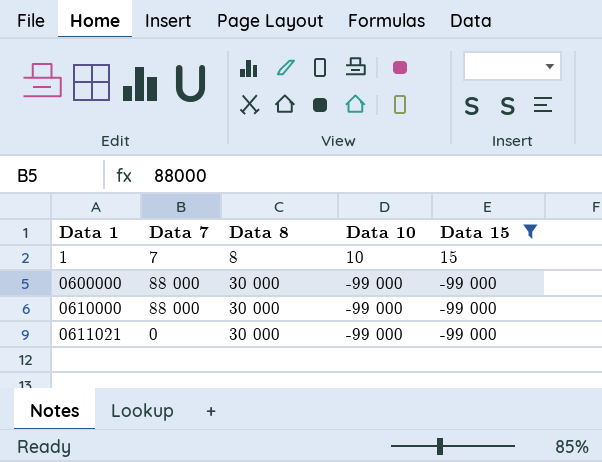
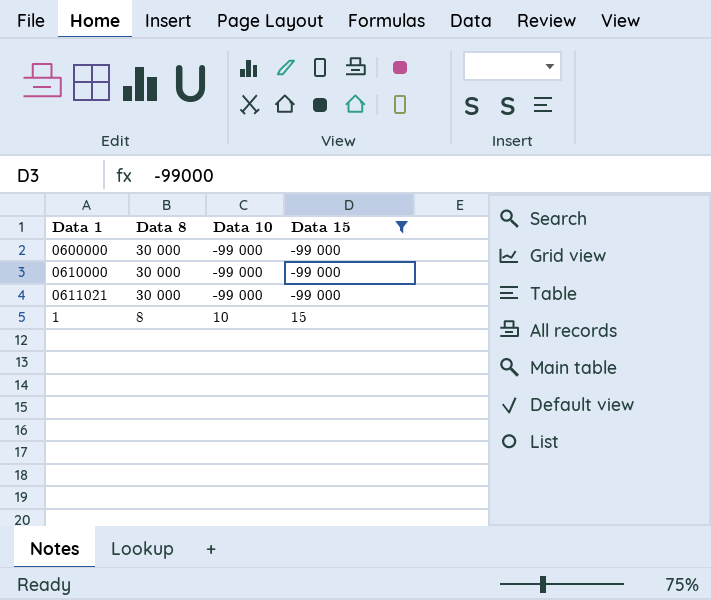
row order: Data 1 ascending -> Data 8 descending
column Data 7 | position: 2 -> none

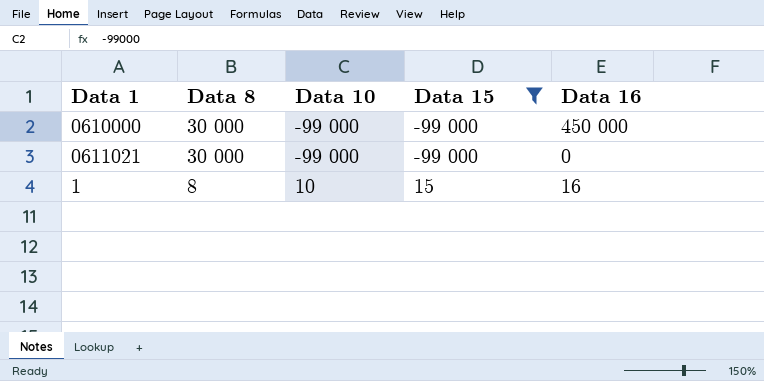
column Data 16 | position: none -> 5
row 0600000: 30 000 | -99 000 | -99 000 -> none

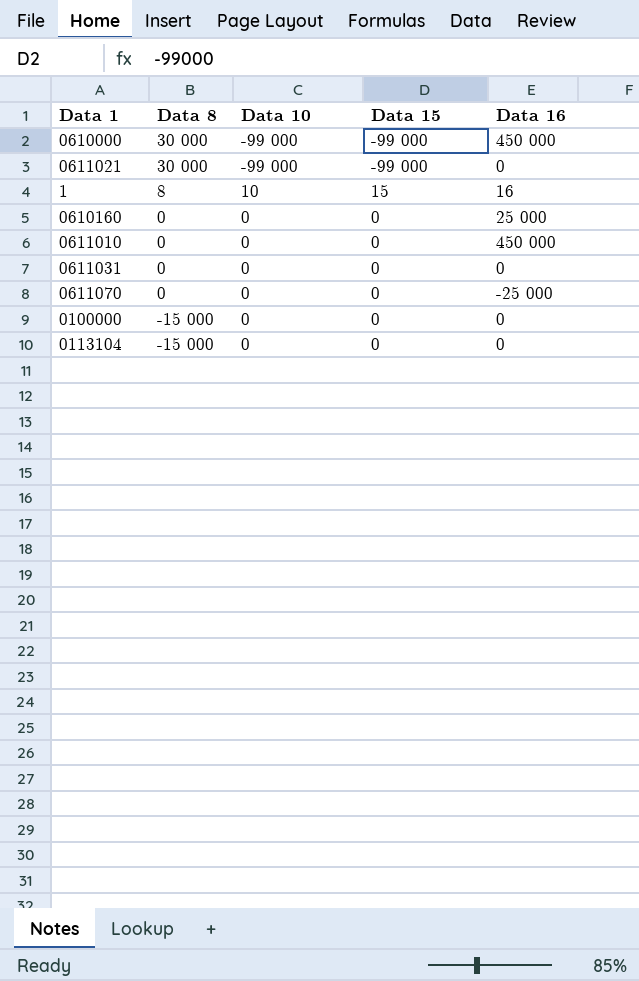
filter: Data 15 != 0 -> none

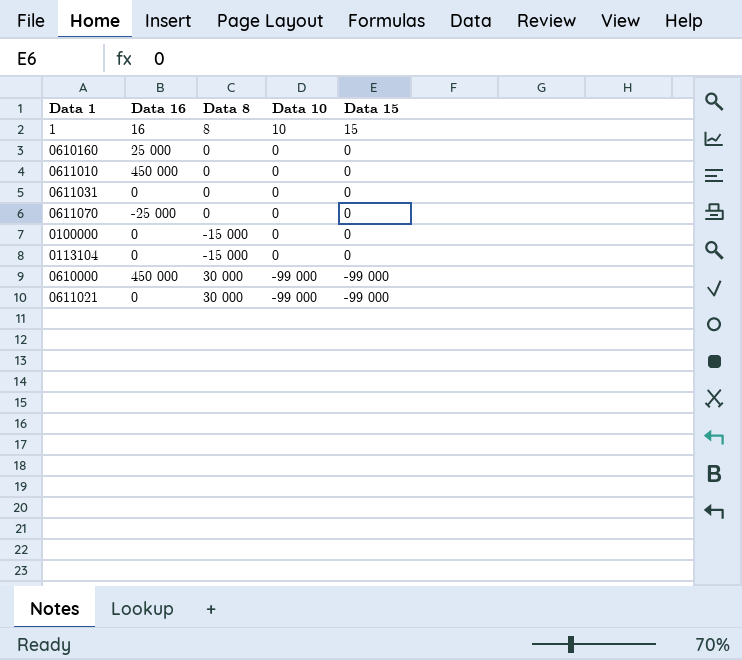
row order: Data 8 descending -> Data 10 descending
column Data 16 | position: 5 -> 2

